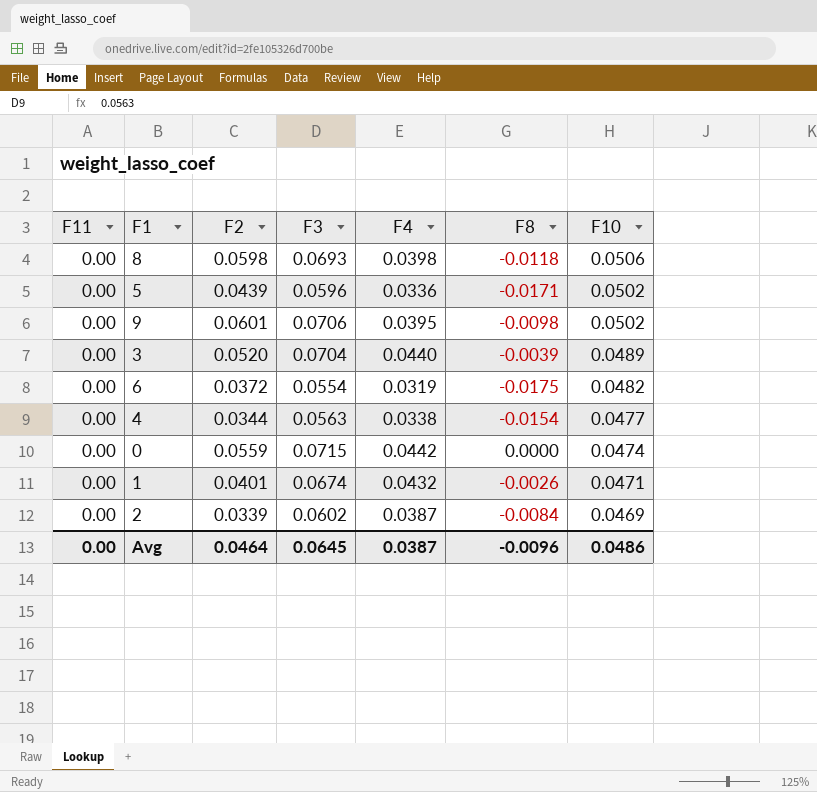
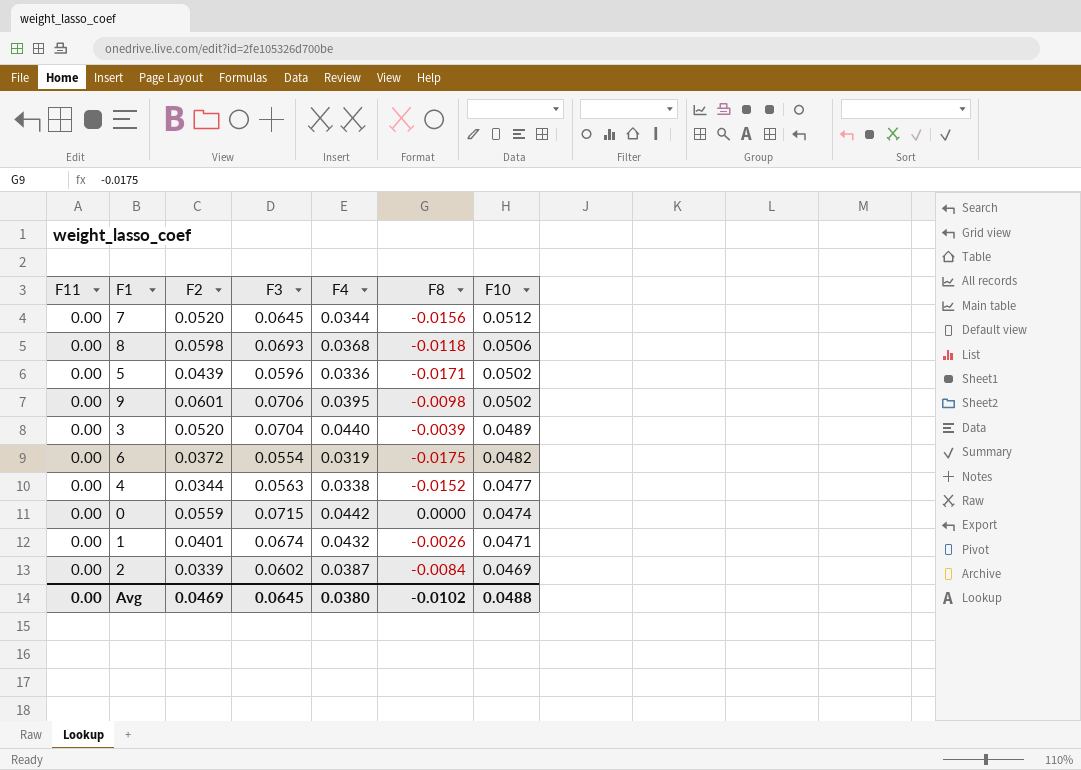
row 7: none -> 0.00 | 0.0520 | 0.0645 | 0.0344 | -0.0156 | 0.0512
8 | F4: 0.0398 -> 0.0368
4 | F8: -0.0154 -> -0.0152
Avg | F2: 0.0464 -> 0.0469
Avg | F4: 0.0387 -> 0.0380
Avg | F8: -0.0096 -> -0.0102
Avg | F10: 0.0486 -> 0.0488

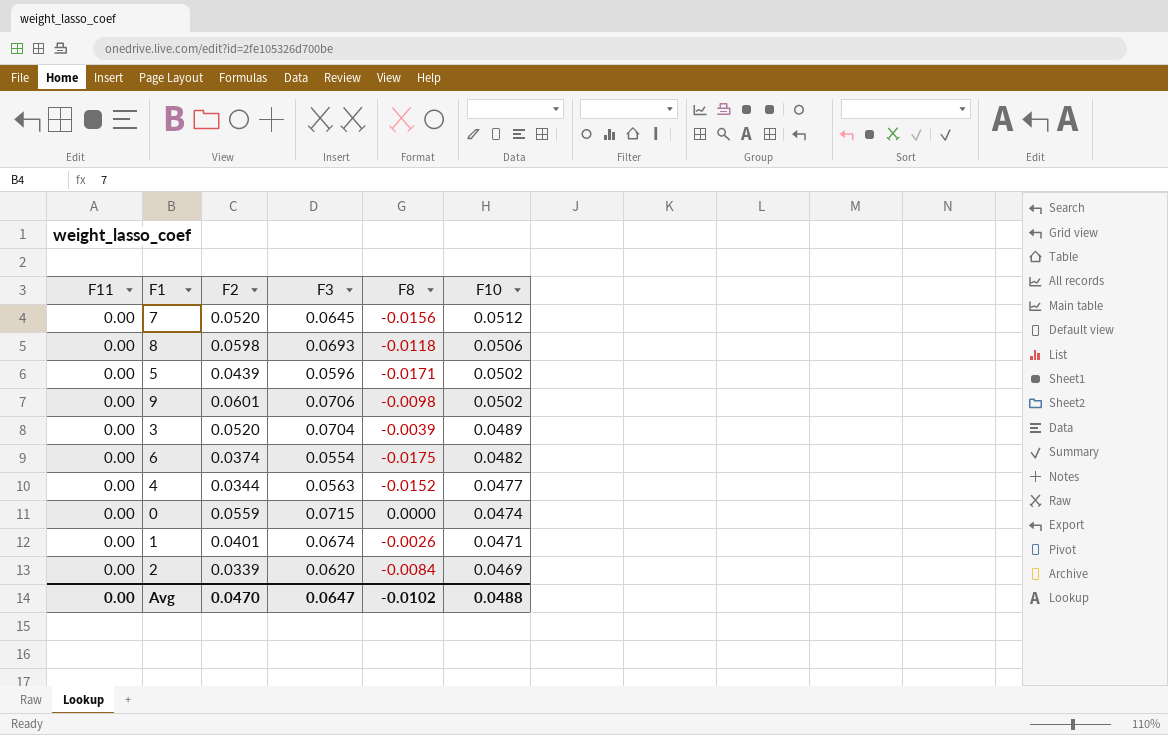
column F4 | position: 5 -> none
6 | F2: 0.0372 -> 0.0374
2 | F3: 0.0602 -> 0.0620
Avg | F2: 0.0469 -> 0.0470
Avg | F3: 0.0645 -> 0.0647

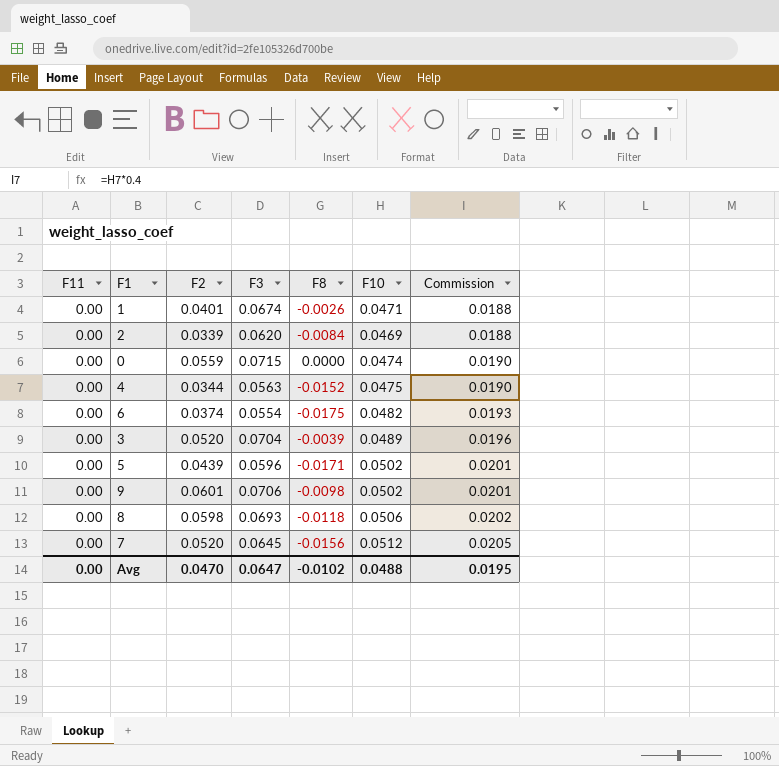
row order: F10 descending -> Commission ascending
column Commission | formula: none -> [F10] * 0.4
4 | F10: 0.0477 -> 0.0475

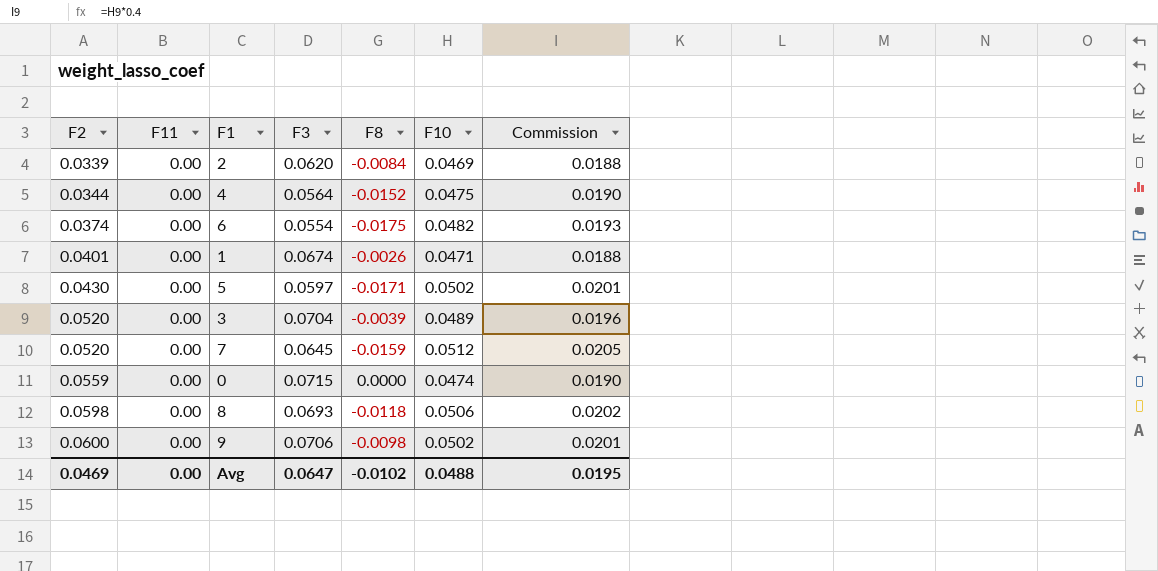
row order: Commission ascending -> F2 ascending
column F2 | position: 3 -> 1
4 | F3: 0.0563 -> 0.0564
5 | F2: 0.0439 -> 0.0430
5 | F3: 0.0596 -> 0.0597
7 | F8: -0.0156 -> -0.0159
9 | F2: 0.0601 -> 0.0600
Avg | F2: 0.0470 -> 0.0469

